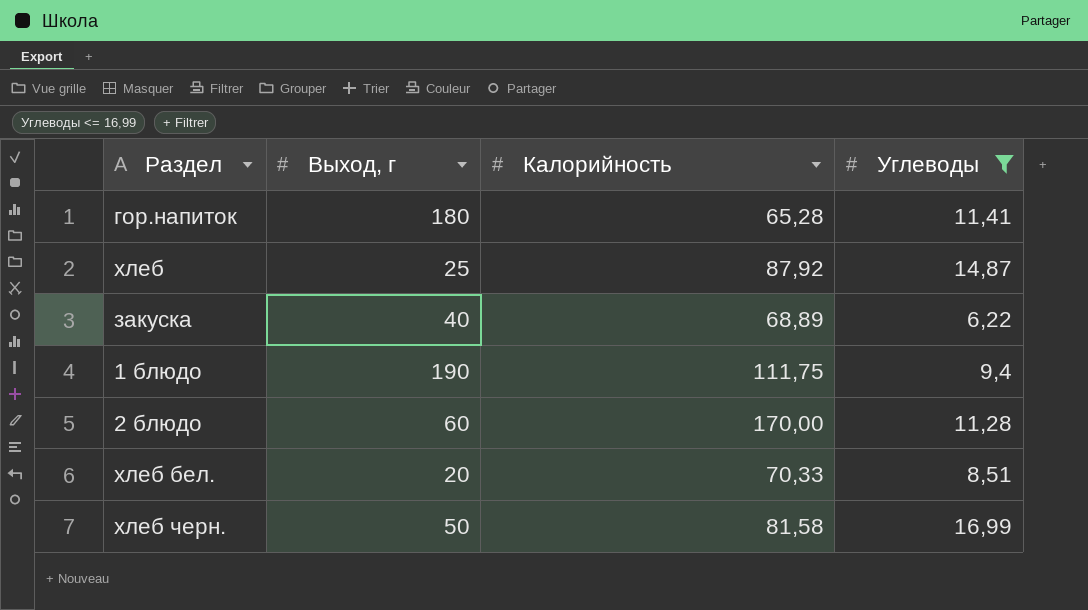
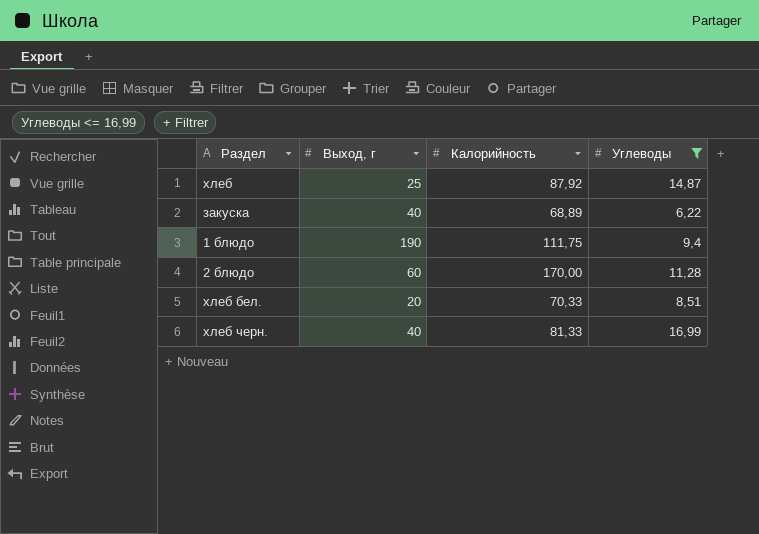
row гор.напиток: 180 | 65,28 | 11,41 -> none
хлеб черн. | Выход, г: 50 -> 40
хлеб черн. | Калорийность: 81,58 -> 81,33

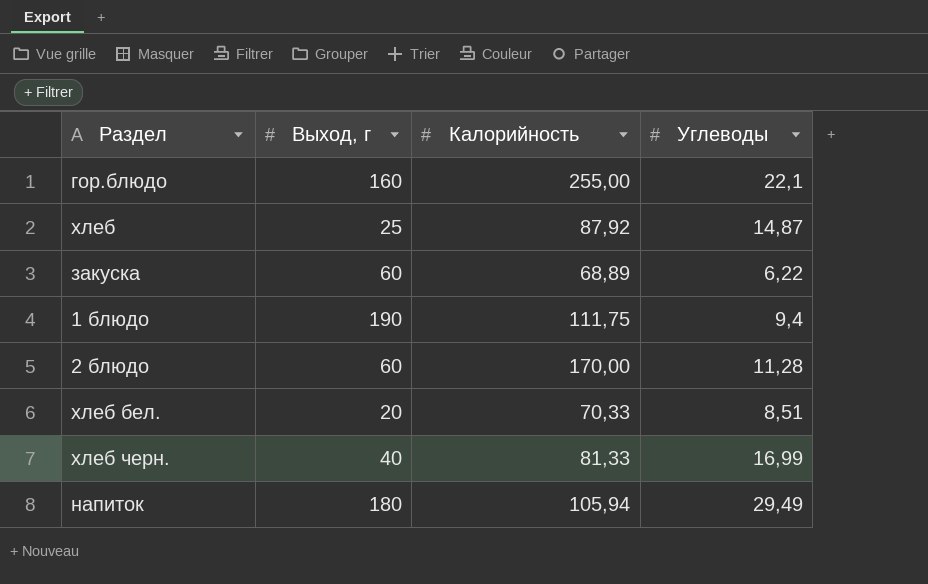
filter: Углеводы <= 16,99 -> none
закуска | Выход, г: 40 -> 60

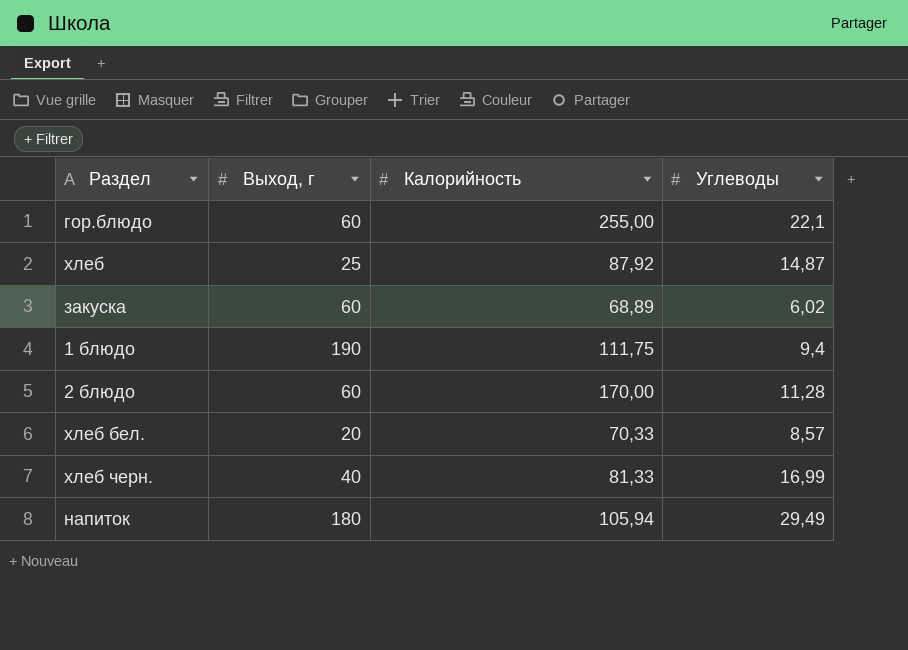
гор.блюдо | Выход, г: 160 -> 60
закуска | Углеводы: 6,22 -> 6,02
хлеб бел. | Углеводы: 8,51 -> 8,57

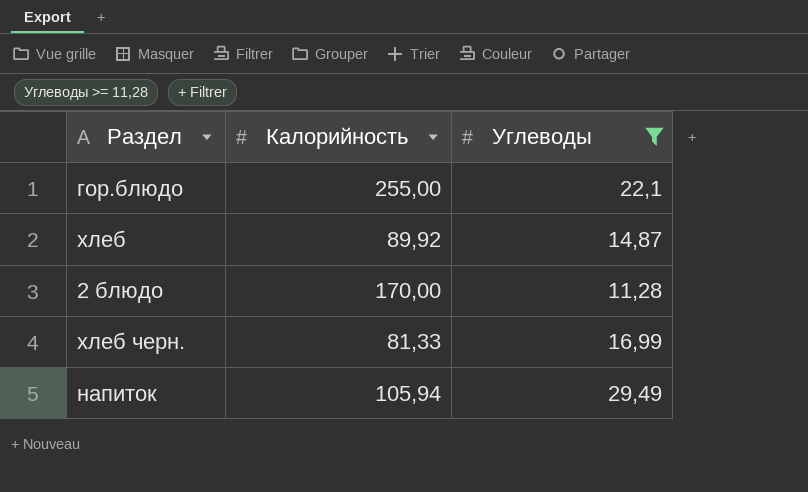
filter: none -> Углеводы >= 11,28
column Выход, г | position: 2 -> none
хлеб | Калорийность: 87,92 -> 89,92

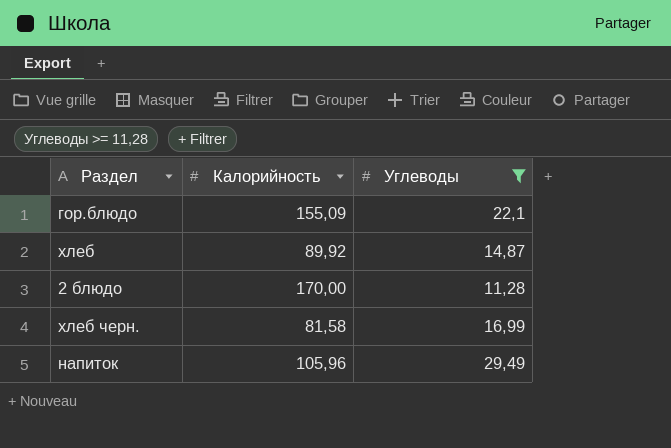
гор.блюдо | Калорийность: 255,00 -> 155,09
хлеб черн. | Калорийность: 81,33 -> 81,58
напиток | Калорийность: 105,94 -> 105,96

